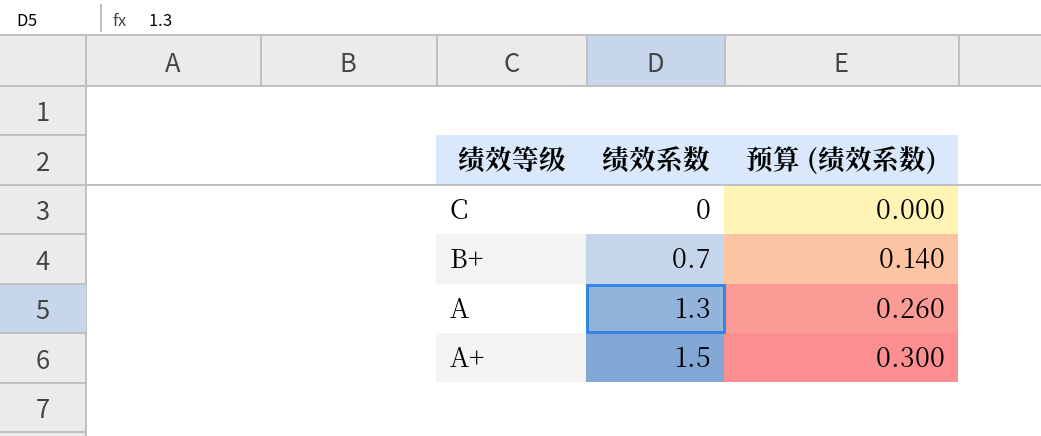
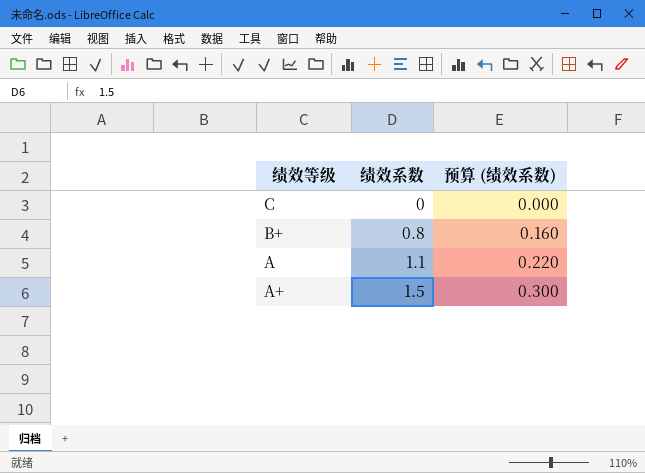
B+ | 绩效系数: 0.7 -> 0.8
B+ | 预算 (绩效系数): 0.140 -> 0.160
A | 绩效系数: 1.3 -> 1.1
A | 预算 (绩效系数): 0.260 -> 0.220

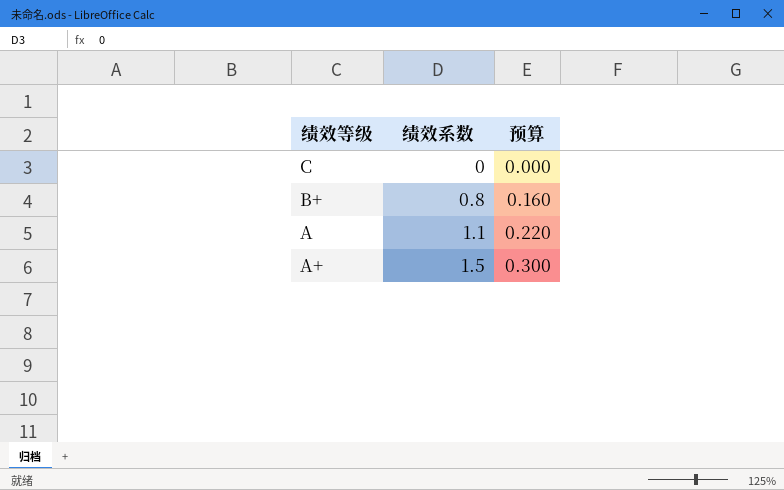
column name: 预算 (绩效系数) -> 预算

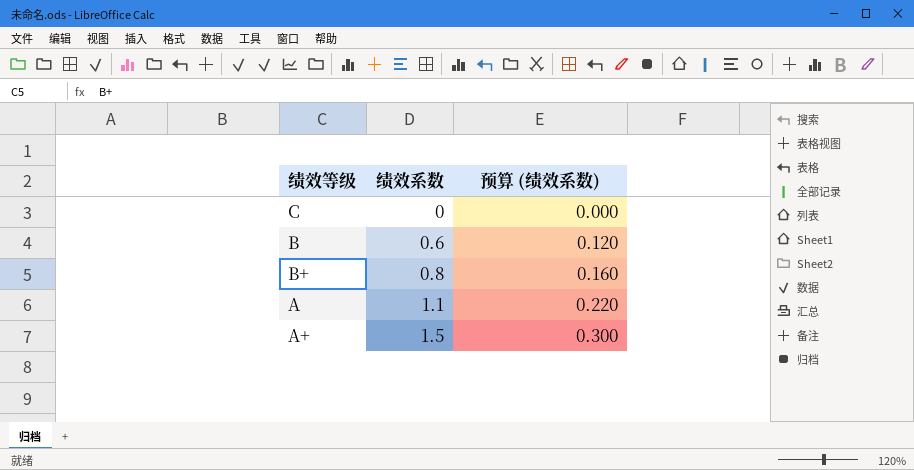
column name: 预算 -> 预算 (绩效系数)
row B: none -> 0.6 | 0.120

